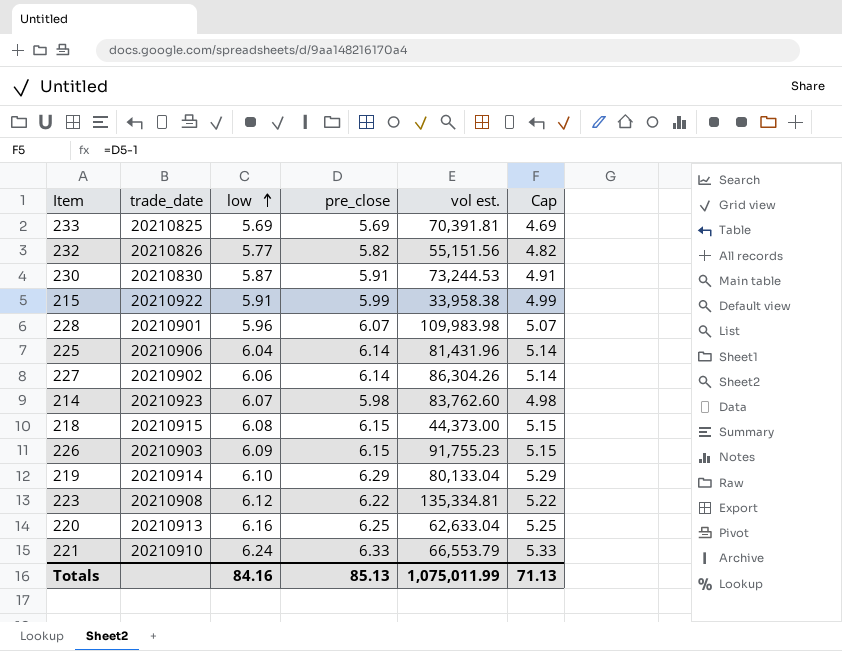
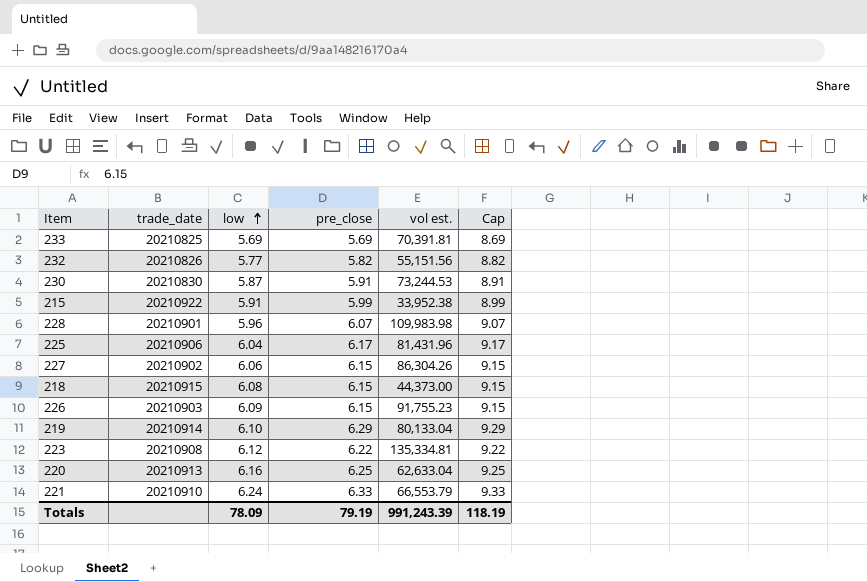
column Cap | formula: [pre_close] - 1 -> [pre_close] + 3
row 214: 20210923 | 6.07 | 5.98 | 83,762.60 | 4.98 -> none
215 | vol est.: 33,958.38 -> 33,952.38
225 | pre_close: 6.14 -> 6.17
227 | pre_close: 6.14 -> 6.15
Totals | low: 84.16 -> 78.09
Totals | pre_close: 85.13 -> 79.19
Totals | vol est.: 1,075,011.99 -> 991,243.39
Totals | Cap: 71.13 -> 118.19

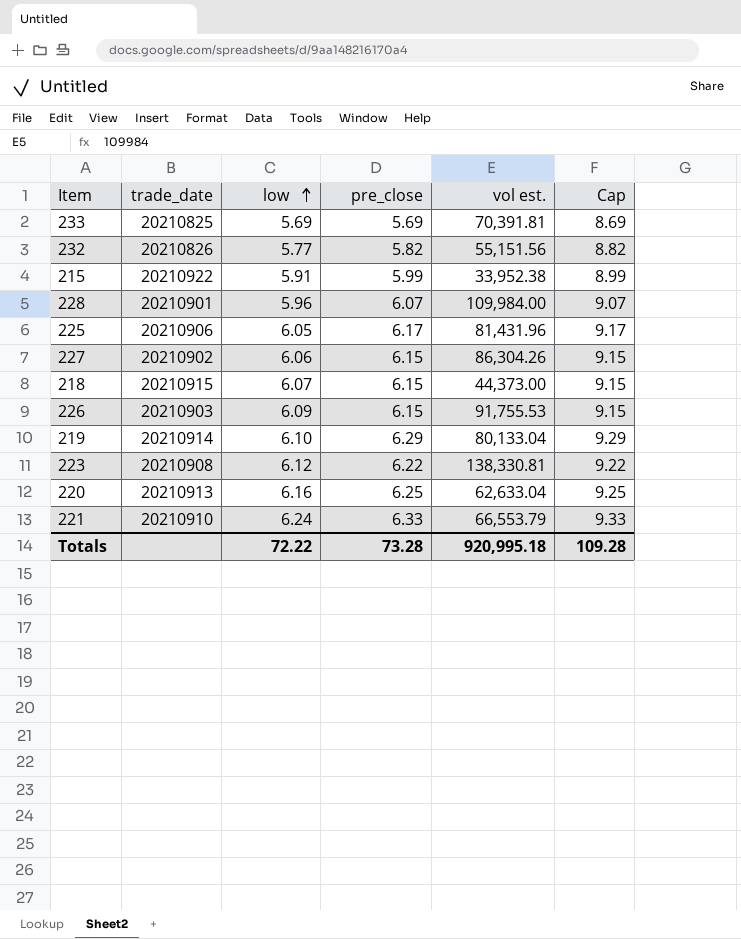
row 230: 20210830 | 5.87 | 5.91 | 73,244.53 | 8.91 -> none
228 | vol est.: 109,983.98 -> 109,984.00
225 | low: 6.04 -> 6.05
218 | low: 6.08 -> 6.07
226 | vol est.: 91,755.23 -> 91,755.53
223 | vol est.: 135,334.81 -> 138,330.81
Totals | low: 78.09 -> 72.22
Totals | pre_close: 79.19 -> 73.28
Totals | vol est.: 991,243.39 -> 920,995.18
Totals | Cap: 118.19 -> 109.28

